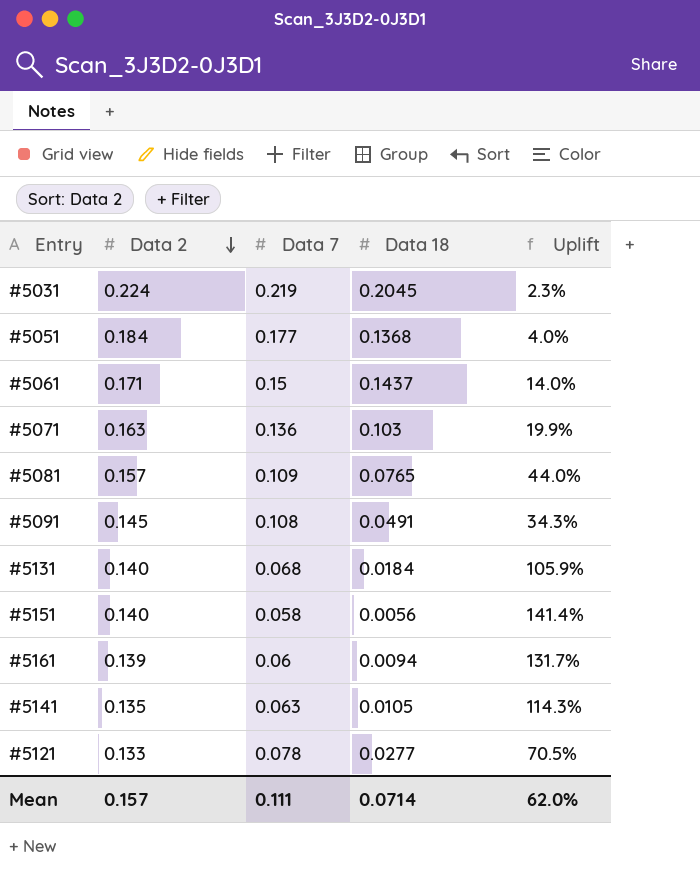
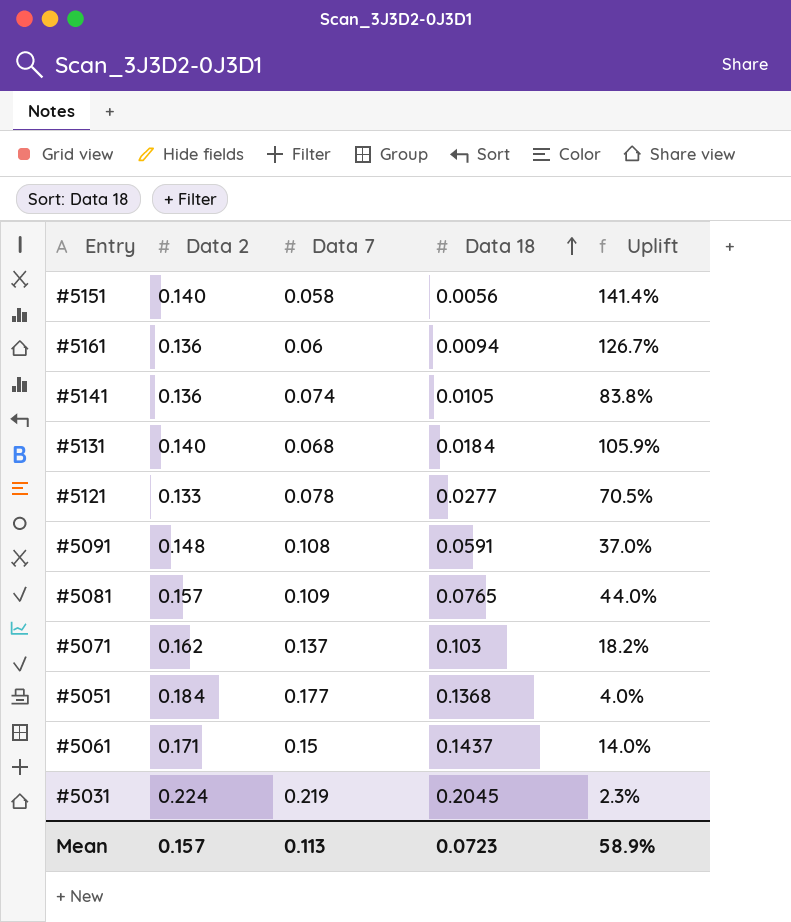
row order: Data 2 descending -> Data 18 ascending
#5161 | Data 2: 0.139 -> 0.136
#5161 | Uplift: 131.7% -> 126.7%
#5141 | Data 2: 0.135 -> 0.136
#5141 | Data 7: 0.063 -> 0.074
#5141 | Uplift: 114.3% -> 83.8%
#5091 | Data 2: 0.145 -> 0.148
#5091 | Data 18: 0.0491 -> 0.0591
#5091 | Uplift: 34.3% -> 37.0%
#5071 | Data 2: 0.163 -> 0.162
#5071 | Data 7: 0.136 -> 0.137
#5071 | Uplift: 19.9% -> 18.2%
Mean | Data 7: 0.111 -> 0.113
Mean | Data 18: 0.0714 -> 0.0723
Mean | Uplift: 62.0% -> 58.9%

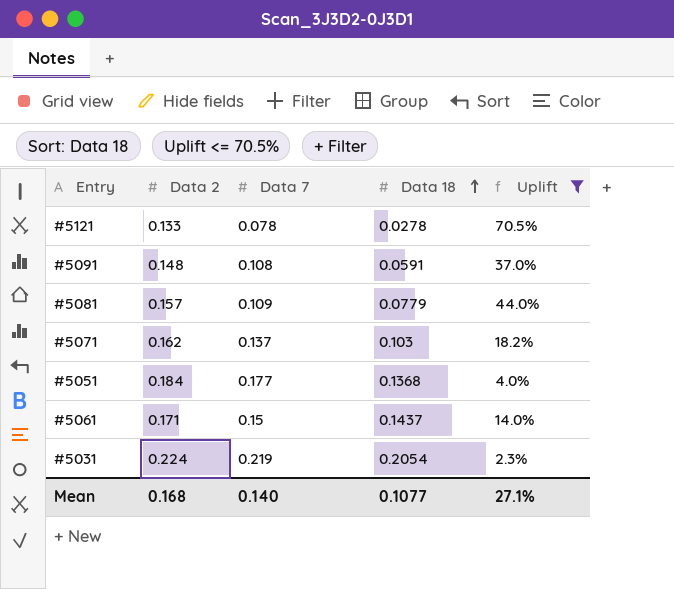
filter: none -> Uplift <= 70.5%
#5121 | Data 18: 0.0277 -> 0.0278
#5081 | Data 18: 0.0765 -> 0.0779
#5031 | Data 18: 0.2045 -> 0.2054
Mean | Data 2: 0.157 -> 0.168
Mean | Data 7: 0.113 -> 0.140
Mean | Data 18: 0.0723 -> 0.1077
Mean | Uplift: 58.9% -> 27.1%

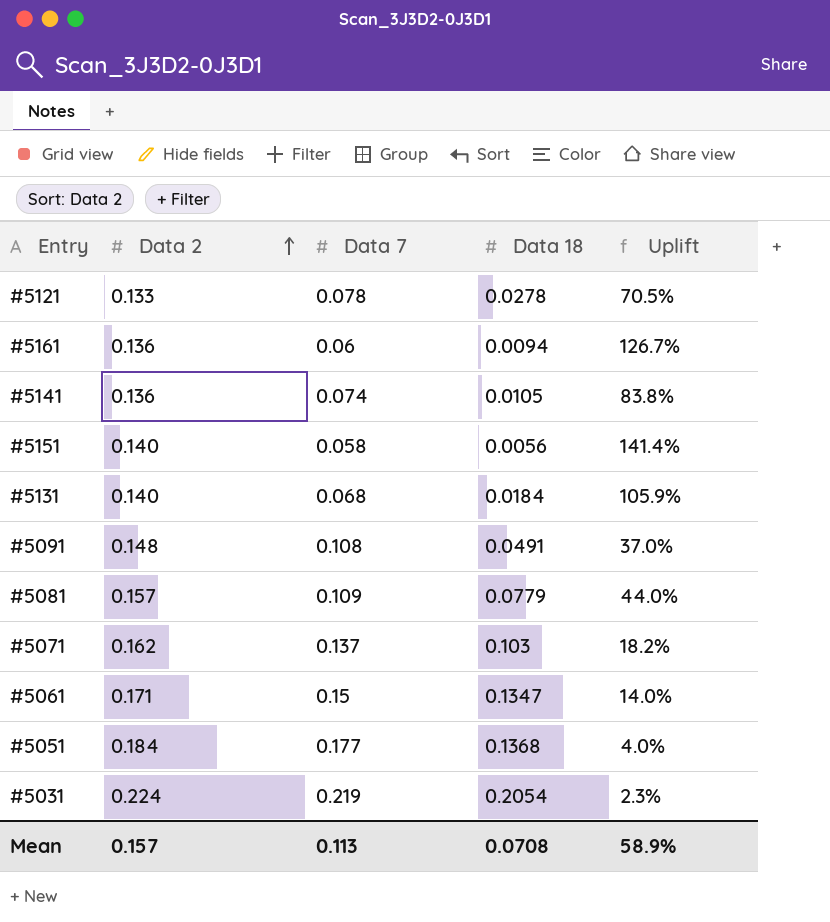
filter: Uplift <= 70.5% -> none
row order: Data 18 ascending -> Data 2 ascending
#5091 | Data 18: 0.0591 -> 0.0491
#5061 | Data 18: 0.1437 -> 0.1347
Mean | Data 2: 0.168 -> 0.157
Mean | Data 7: 0.140 -> 0.113
Mean | Data 18: 0.1077 -> 0.0708
Mean | Uplift: 27.1% -> 58.9%

